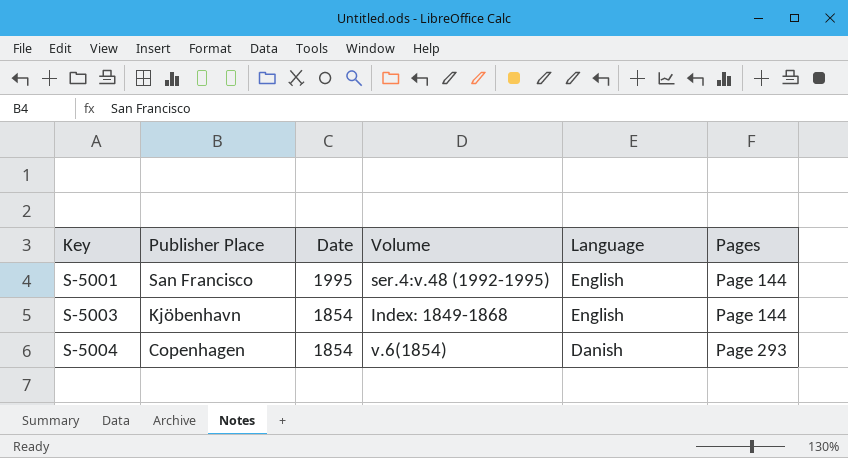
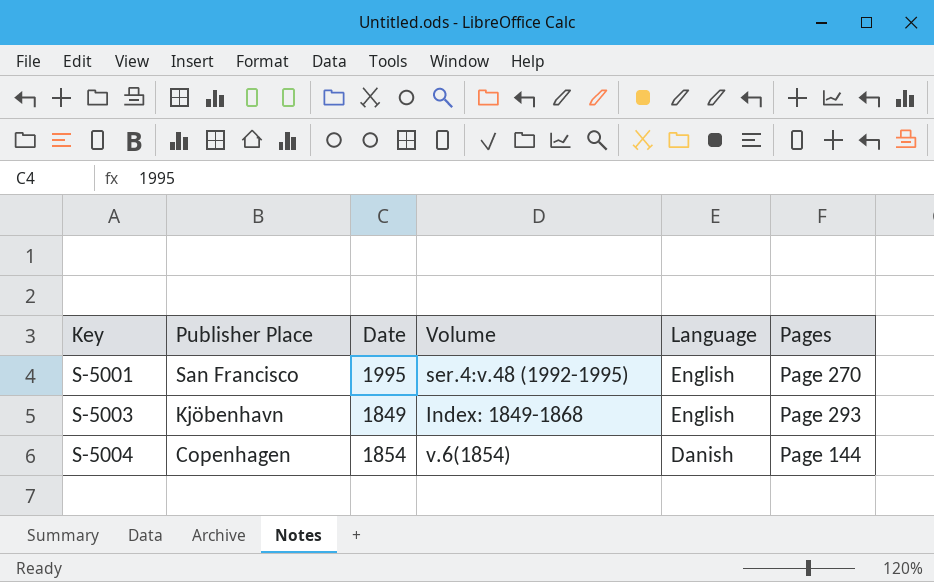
S-5001 | Pages: Page 144 -> Page 270
S-5003 | Date: 1854 -> 1849
S-5003 | Pages: Page 144 -> Page 293
S-5004 | Pages: Page 293 -> Page 144

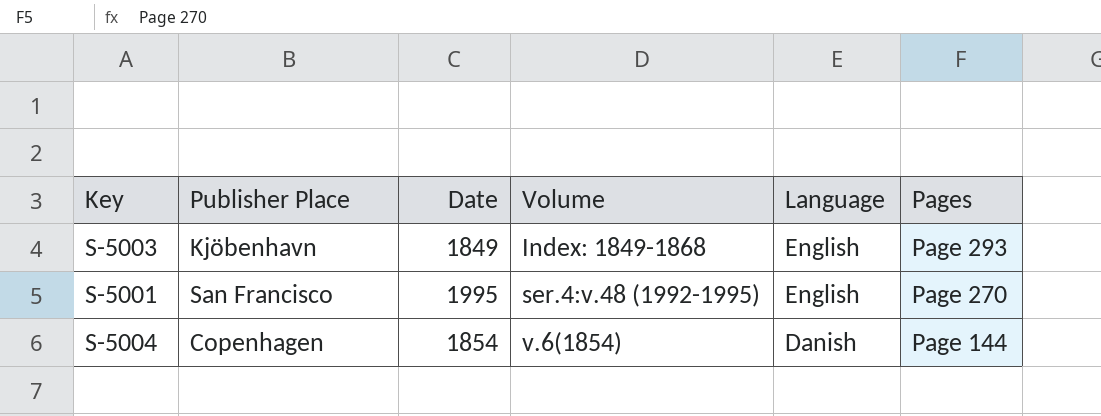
row order: Key ascending -> Volume ascending

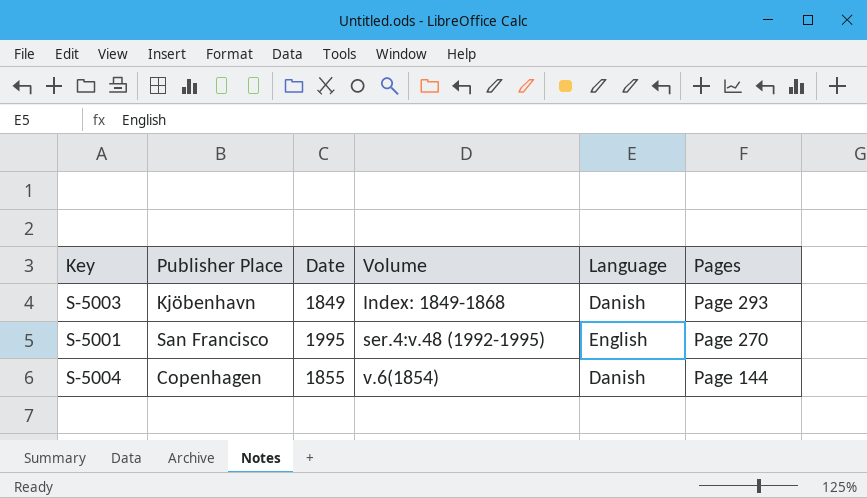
S-5003 | Language: English -> Danish
S-5004 | Date: 1854 -> 1855

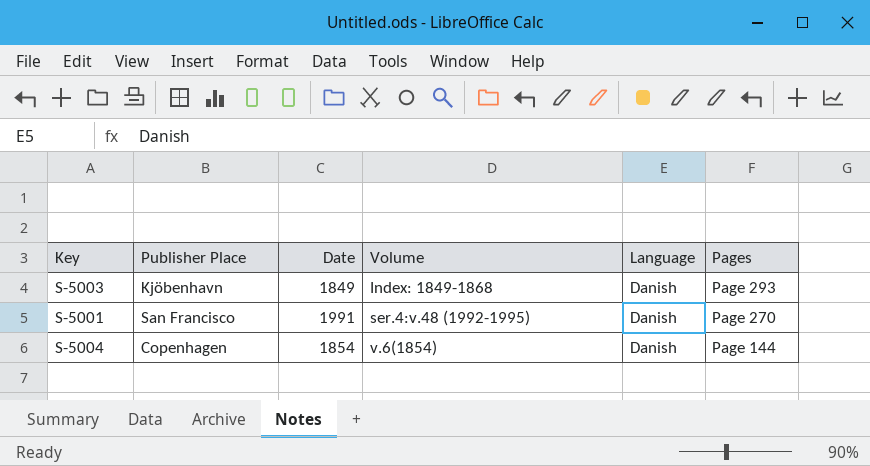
S-5001 | Date: 1995 -> 1991
S-5001 | Language: English -> Danish
S-5004 | Date: 1855 -> 1854

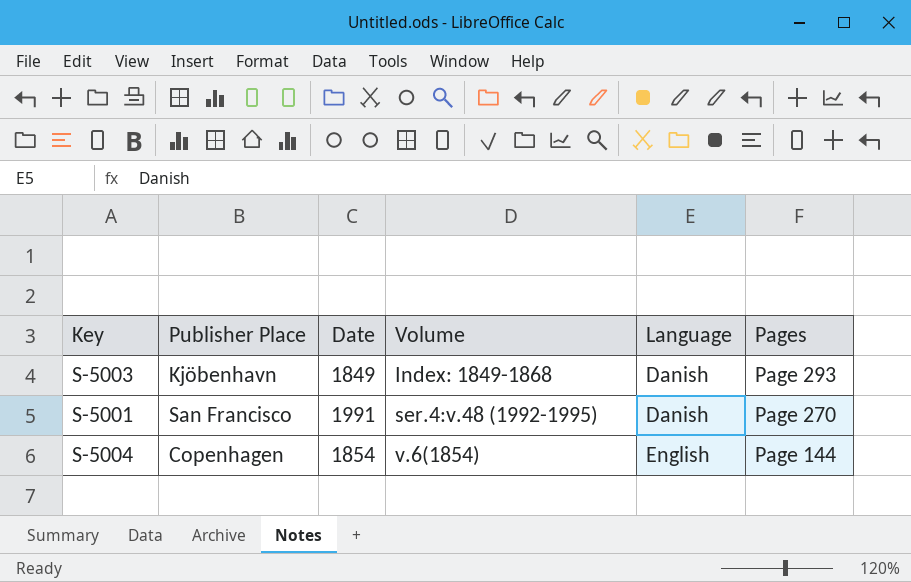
S-5004 | Language: Danish -> English

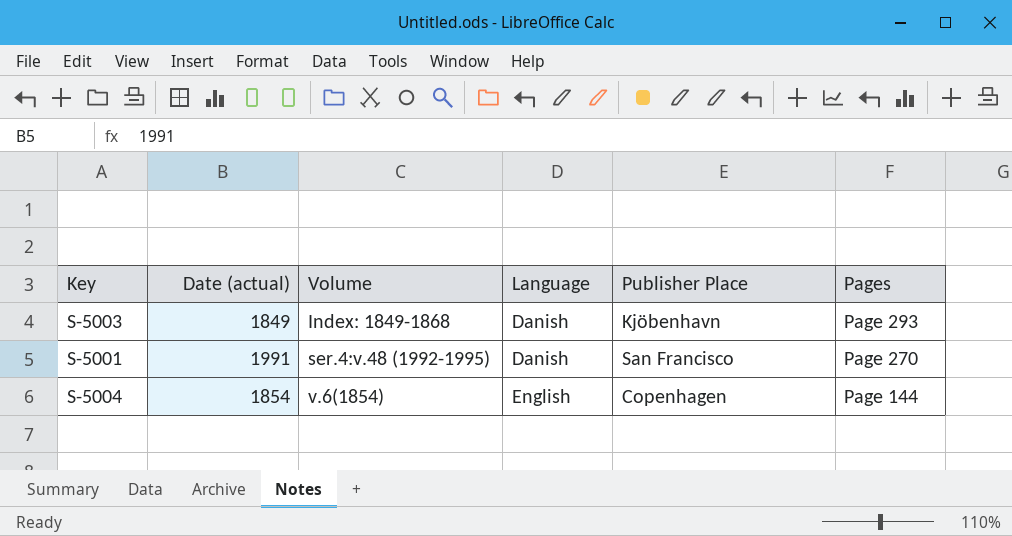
column name: Date -> Date (actual)
column Publisher Place | position: 2 -> 5

